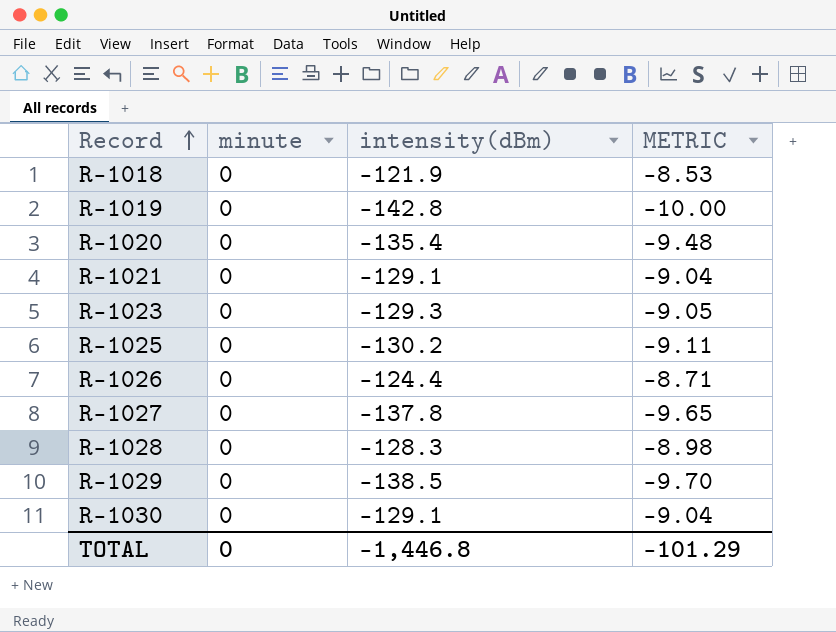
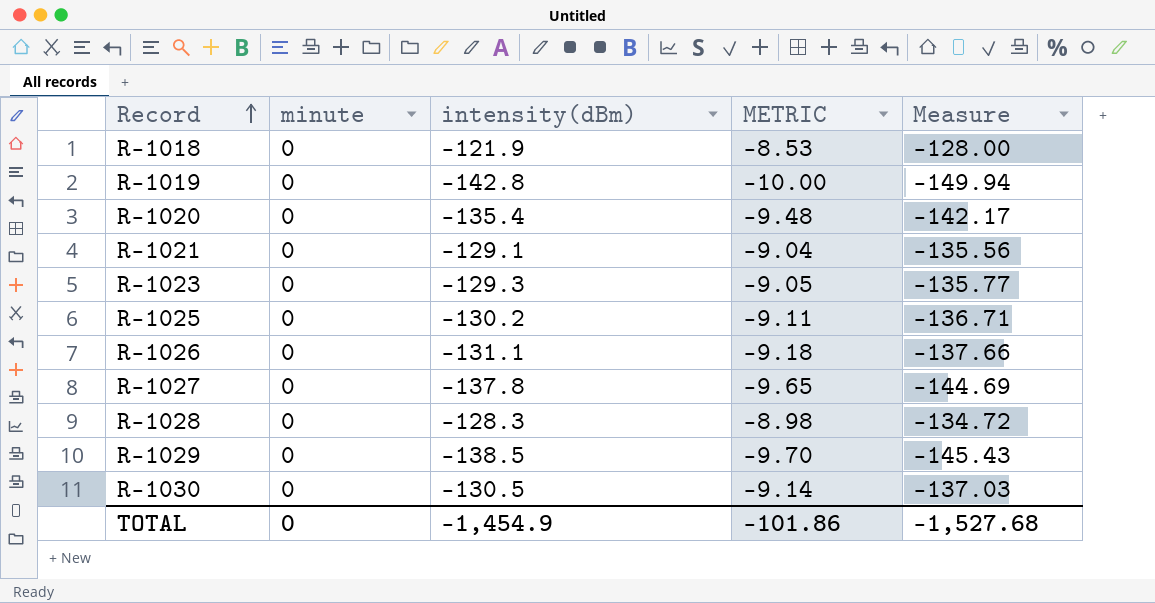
column Measure | formula: none -> [intensity(dBm)] * 1.05
R-1026 | intensity(dBm): -124.4 -> -131.1
R-1026 | METRIC: -8.71 -> -9.18
R-1030 | intensity(dBm): -129.1 -> -130.5
R-1030 | METRIC: -9.04 -> -9.14
TOTAL | intensity(dBm): -1,446.8 -> -1,454.9
TOTAL | METRIC: -101.29 -> -101.86

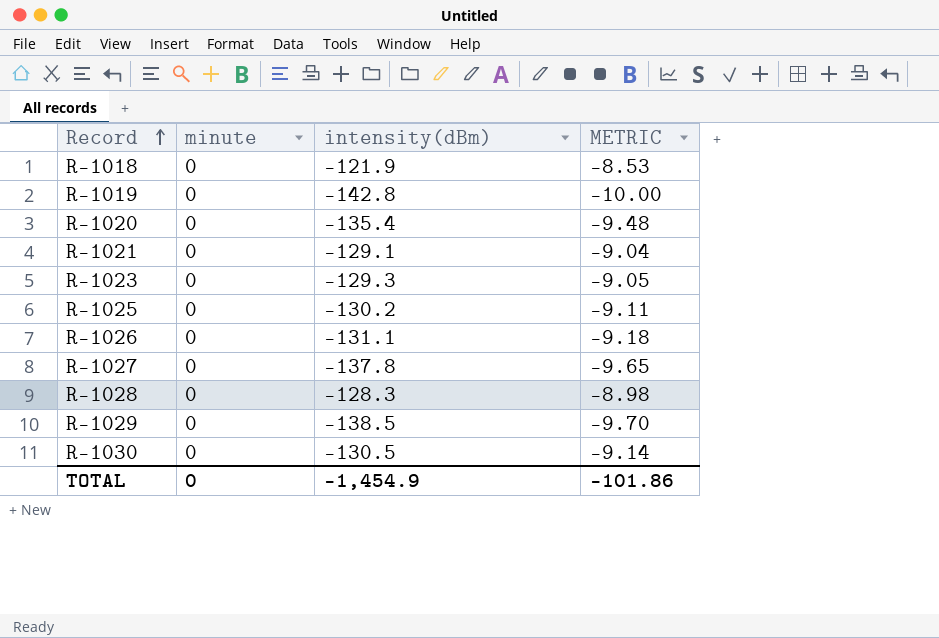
column Measure | formula: [intensity(dBm)] * 1.05 -> none

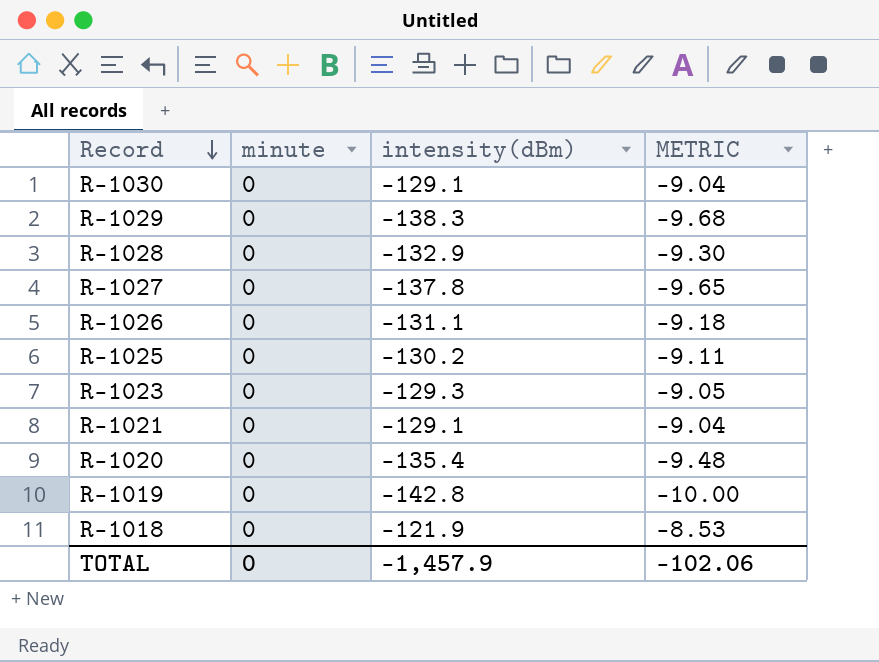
row order: Record ascending -> Record descending
R-1030 | intensity(dBm): -130.5 -> -129.1
R-1030 | METRIC: -9.14 -> -9.04
R-1029 | intensity(dBm): -138.5 -> -138.3
R-1029 | METRIC: -9.70 -> -9.68
R-1028 | intensity(dBm): -128.3 -> -132.9
R-1028 | METRIC: -8.98 -> -9.30
TOTAL | intensity(dBm): -1,454.9 -> -1,457.9
TOTAL | METRIC: -101.86 -> -102.06

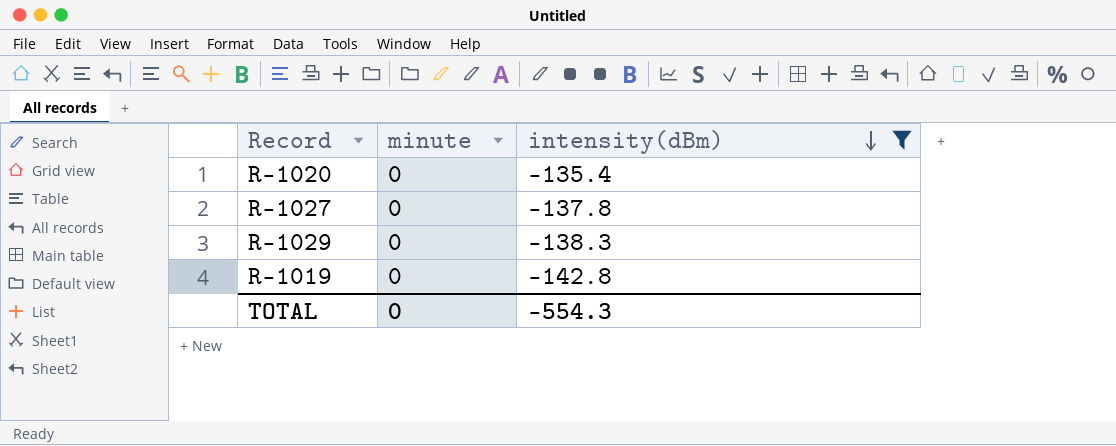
filter: none -> intensity(dBm) <= -135.4
row order: Record descending -> intensity(dBm) descending
column METRIC | formula: [intensity(dBm)] * 0.07 -> none
TOTAL | intensity(dBm): -1,457.9 -> -554.3

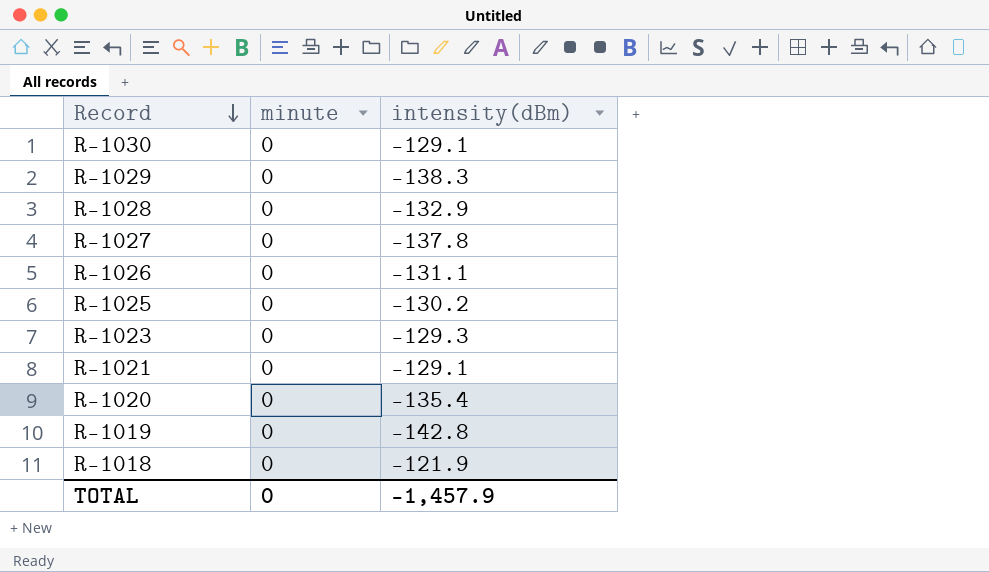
filter: intensity(dBm) <= -135.4 -> none
row order: intensity(dBm) descending -> Record descending
TOTAL | intensity(dBm): -554.3 -> -1,457.9

